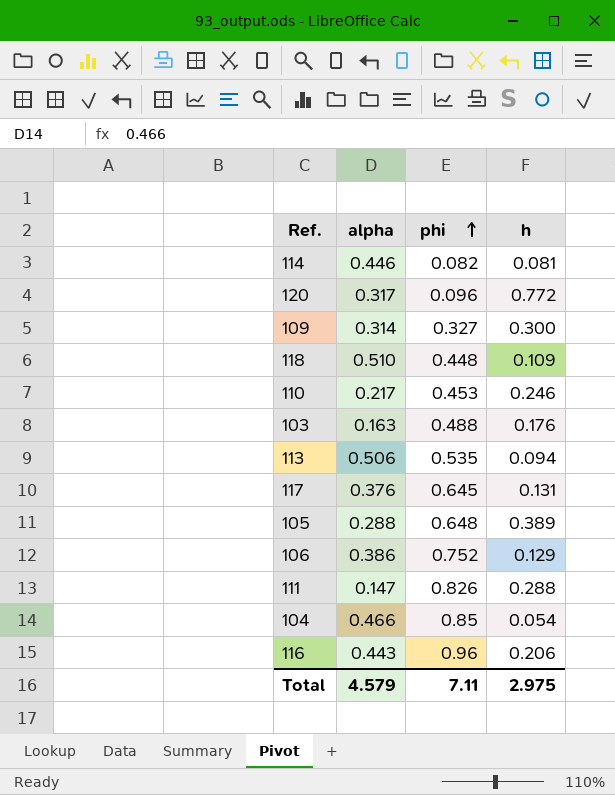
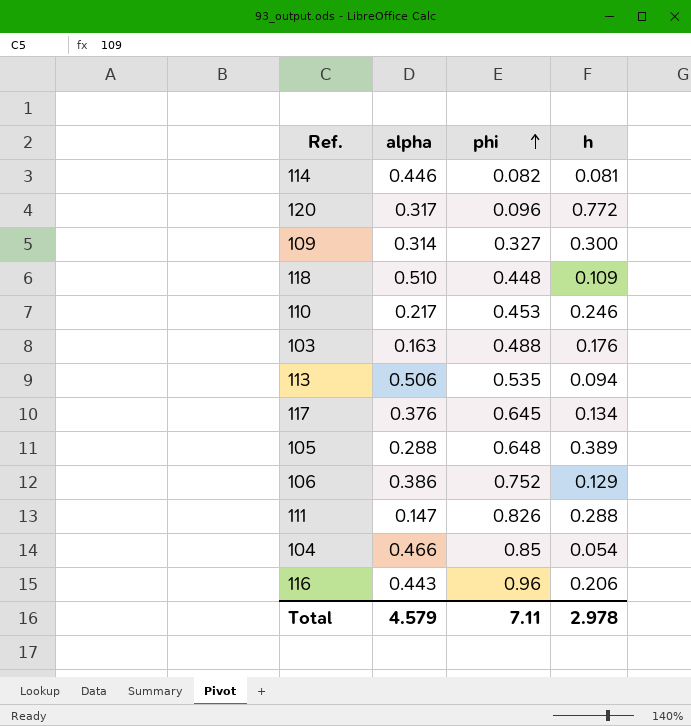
117 | h: 0.131 -> 0.134
Total | h: 2.975 -> 2.978

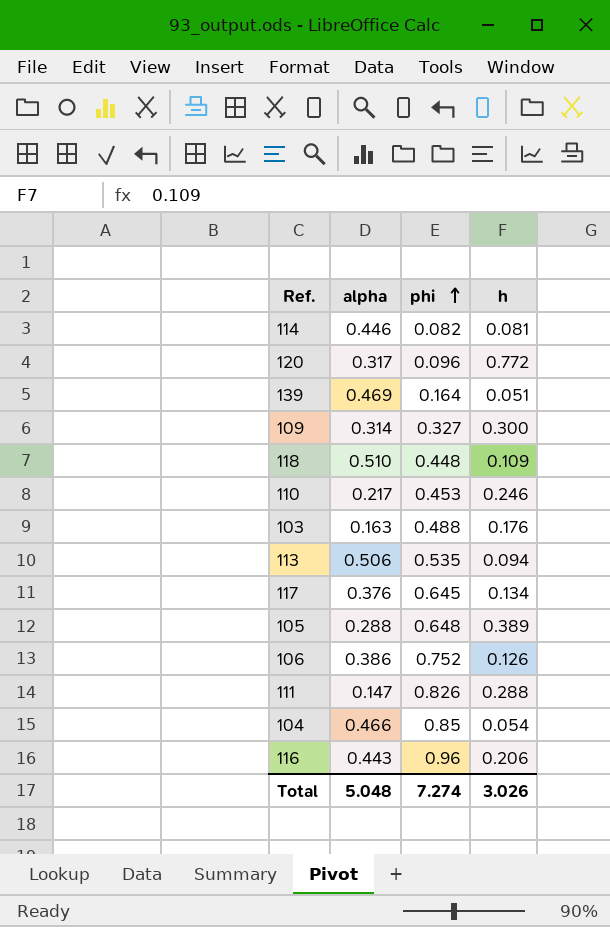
row 139: none -> 0.469 | 0.164 | 0.051
106 | h: 0.129 -> 0.126
Total | alpha: 4.579 -> 5.048
Total | phi: 7.11 -> 7.274
Total | h: 2.978 -> 3.026

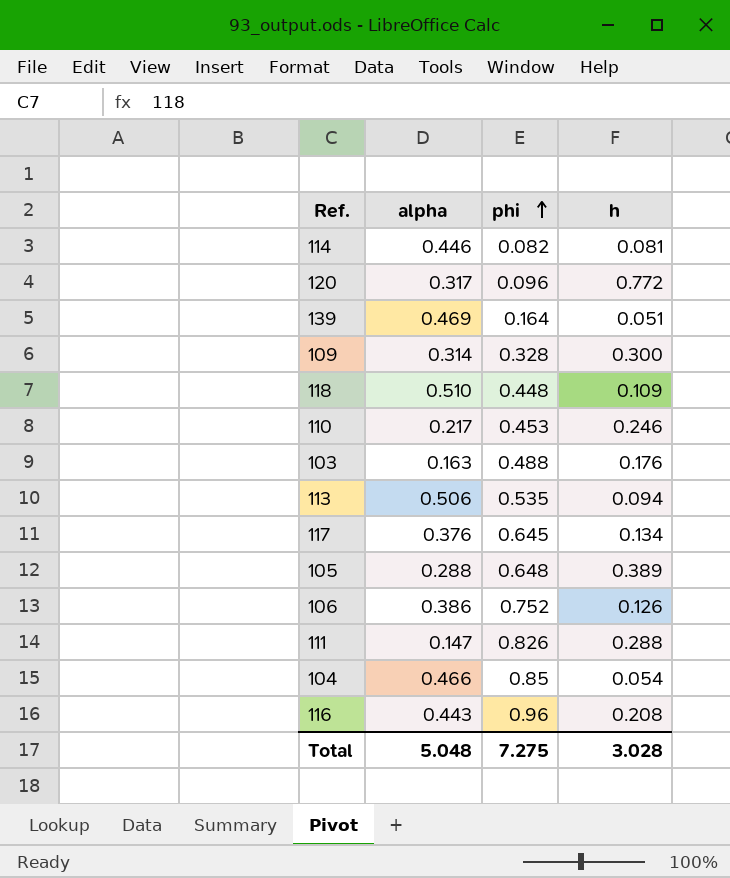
109 | phi: 0.327 -> 0.328
116 | h: 0.206 -> 0.208
Total | phi: 7.274 -> 7.275
Total | h: 3.026 -> 3.028

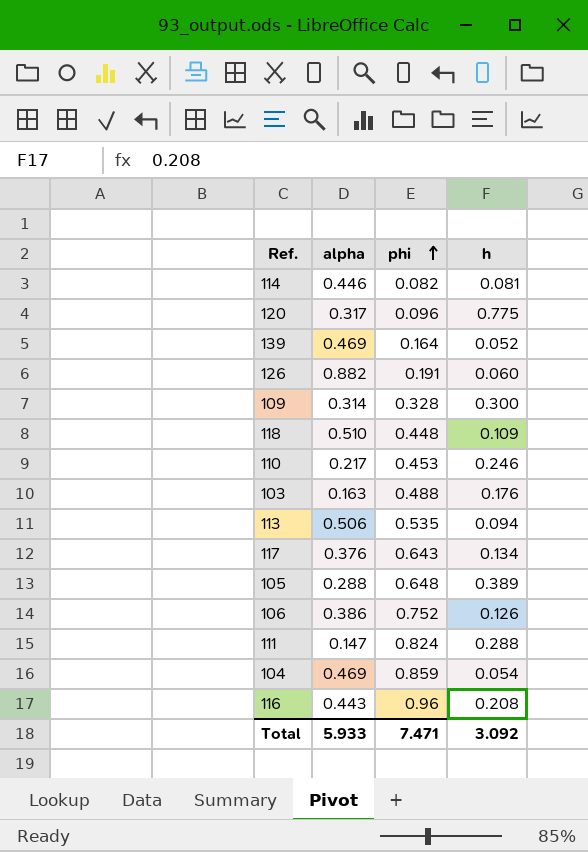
120 | h: 0.772 -> 0.775
139 | h: 0.051 -> 0.052
row 126: none -> 0.882 | 0.191 | 0.060
117 | phi: 0.645 -> 0.643
111 | phi: 0.826 -> 0.824
104 | alpha: 0.466 -> 0.469
104 | phi: 0.85 -> 0.859
Total | alpha: 5.048 -> 5.933
Total | phi: 7.275 -> 7.471
Total | h: 3.028 -> 3.092

